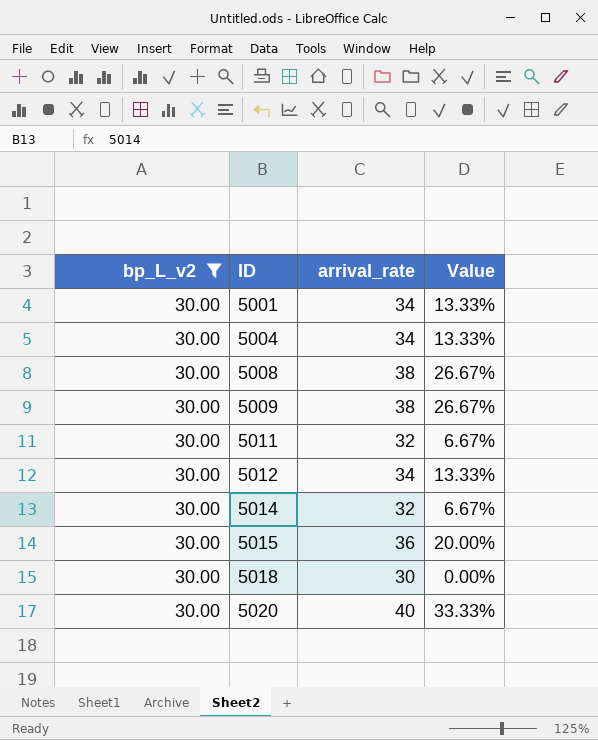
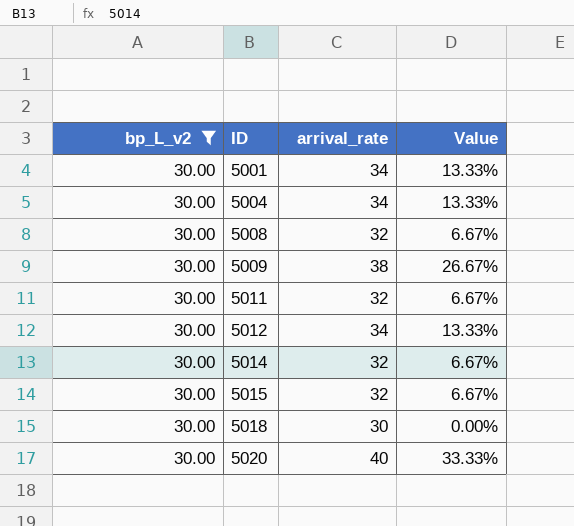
5008 | arrival_rate: 38 -> 32
5008 | Value: 26.67% -> 6.67%
5015 | arrival_rate: 36 -> 32
5015 | Value: 20.00% -> 6.67%

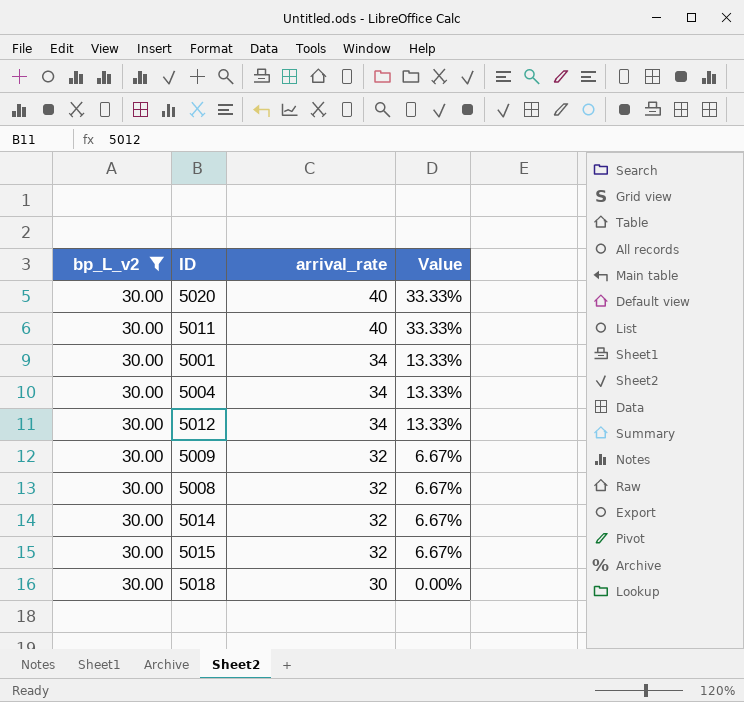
row order: ID ascending -> arrival_rate descending
5011 | arrival_rate: 32 -> 40
5011 | Value: 6.67% -> 33.33%
5009 | arrival_rate: 38 -> 32
5009 | Value: 26.67% -> 6.67%

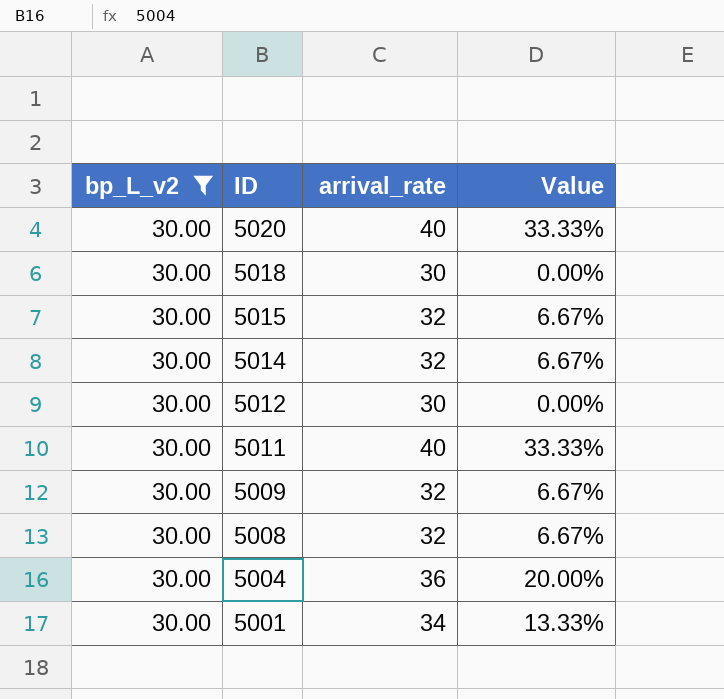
row order: arrival_rate descending -> ID descending
5012 | arrival_rate: 34 -> 30
5012 | Value: 13.33% -> 0.00%
5004 | arrival_rate: 34 -> 36
5004 | Value: 13.33% -> 20.00%

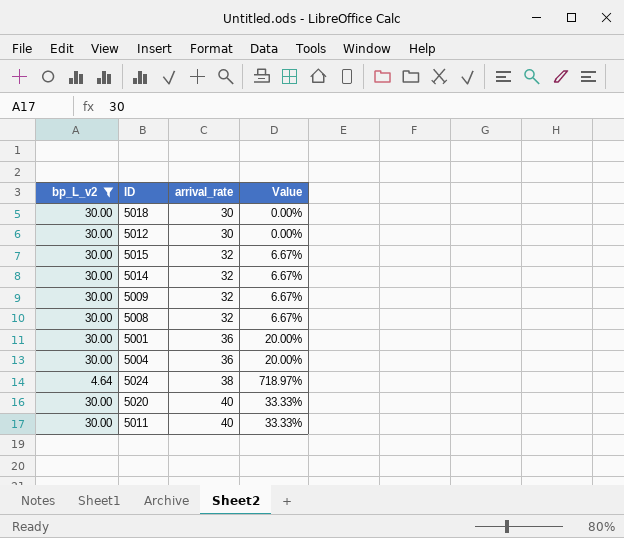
row order: ID descending -> arrival_rate ascending
5001 | arrival_rate: 34 -> 36
5001 | Value: 13.33% -> 20.00%
row 5024: none -> 4.64 | 38 | 718.97%

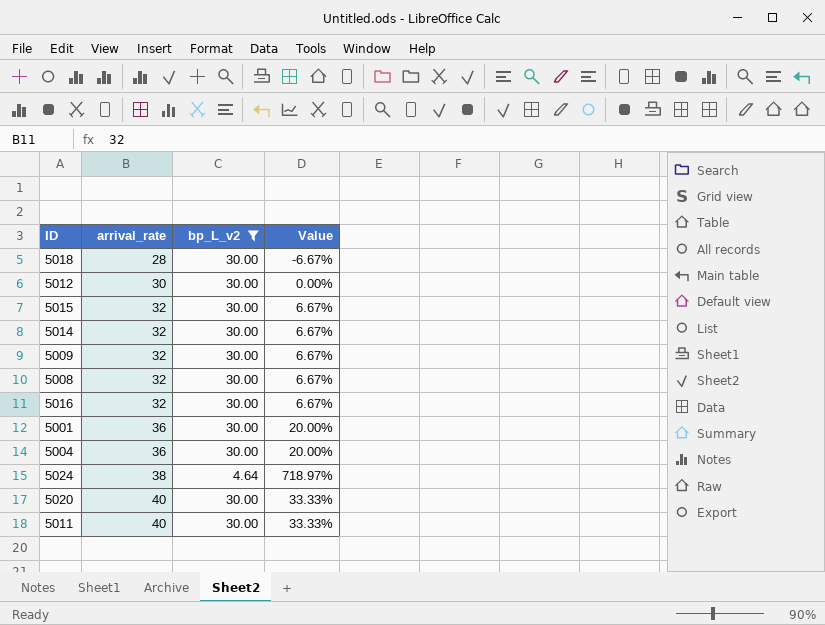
column bp_L_v2 | position: 1 -> 3
5018 | arrival_rate: 30 -> 28
5018 | Value: 0.00% -> -6.67%
row 5016: none -> 32 | 30.00 | 6.67%

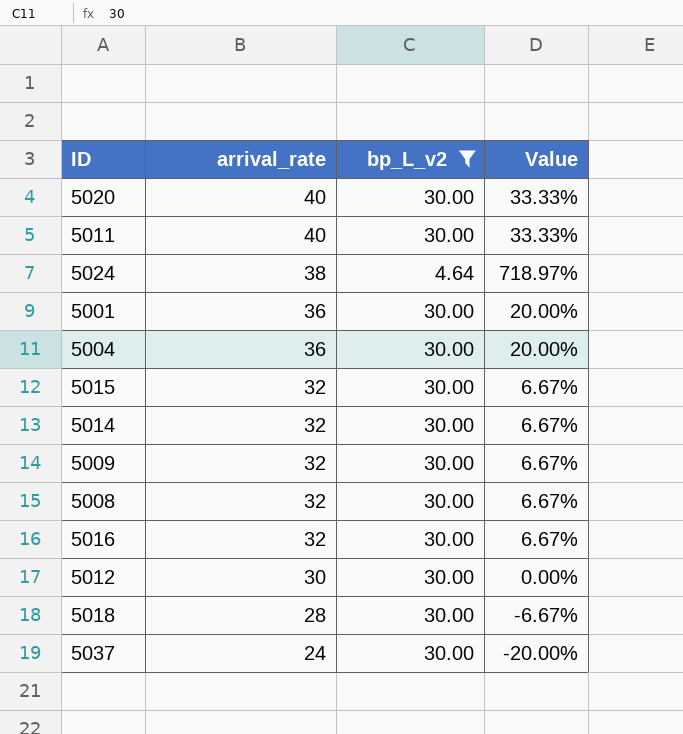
row order: arrival_rate ascending -> arrival_rate descending
row 5037: none -> 24 | 30.00 | -20.00%

